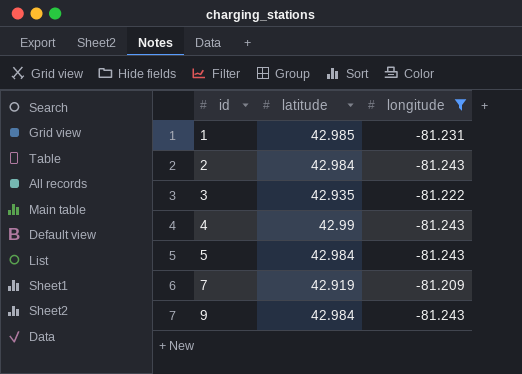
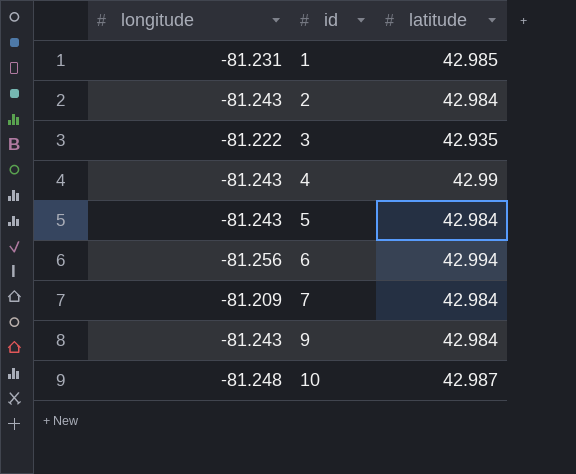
filter: longitude >= -81.243 -> none
column longitude | position: 3 -> 1
7 | latitude: 42.919 -> 42.984

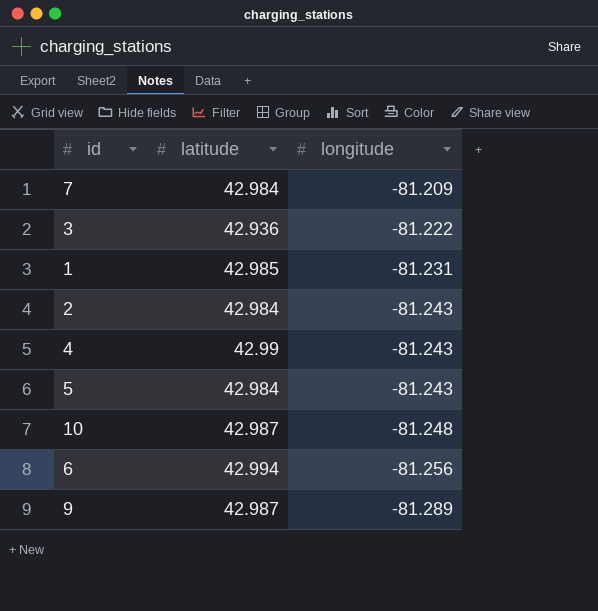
row order: id ascending -> longitude descending
column longitude | position: 1 -> 3
3 | latitude: 42.935 -> 42.936
9 | latitude: 42.984 -> 42.987
9 | longitude: -81.243 -> -81.289

